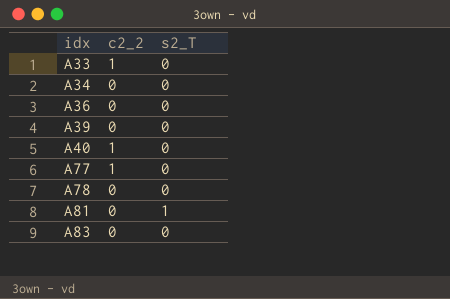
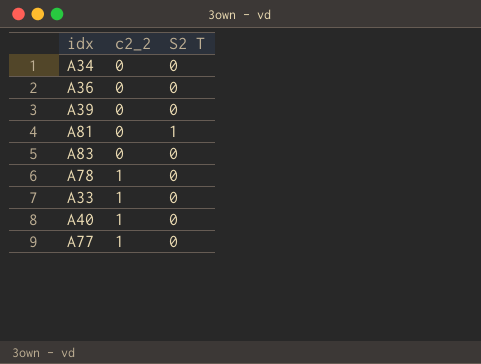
row order: idx ascending -> c2_2 ascending
column name: s2_T -> S2 T
A78 | c2_2: 0 -> 1

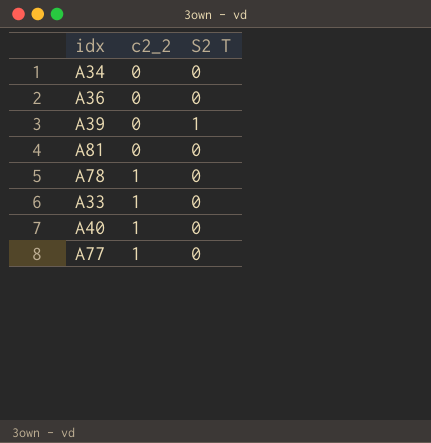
row A83: 0 | 0 -> none
A39 | S2 T: 0 -> 1
A81 | S2 T: 1 -> 0

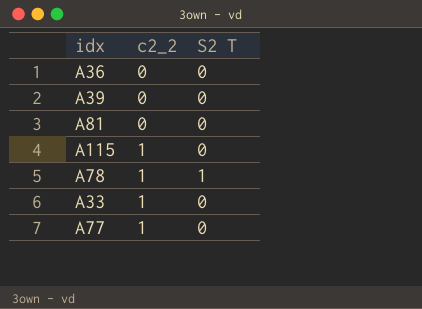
row A34: 0 | 0 -> none
row A40: 1 | 0 -> none
A39 | S2 T: 1 -> 0
row A115: none -> 1 | 0
A78 | S2 T: 0 -> 1

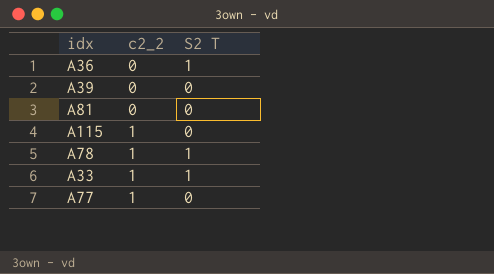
A36 | S2 T: 0 -> 1
A33 | S2 T: 0 -> 1

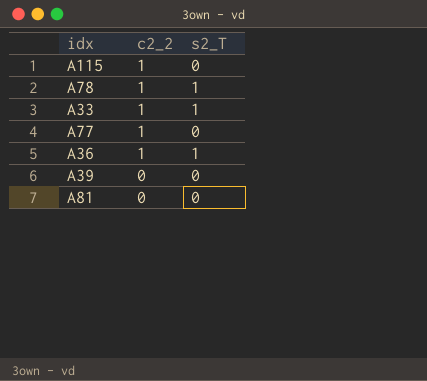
row order: c2_2 ascending -> c2_2 descending
column name: S2 T -> s2_T
A36 | c2_2: 0 -> 1

